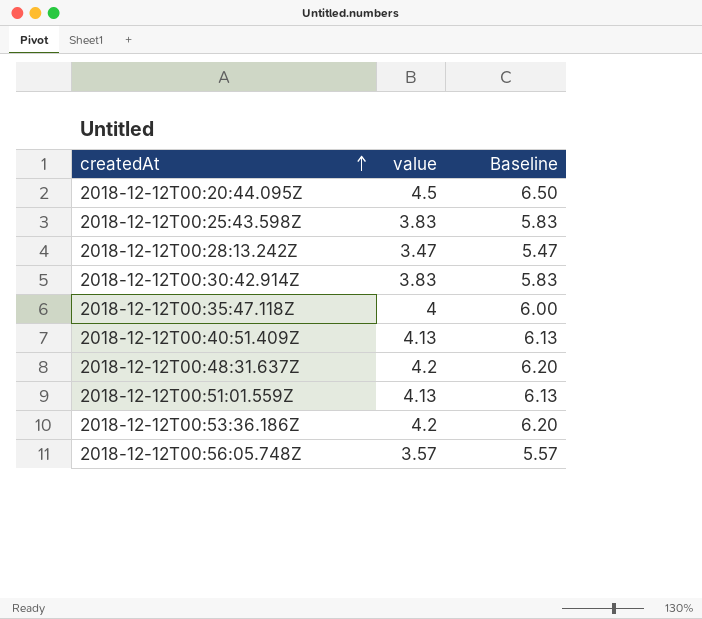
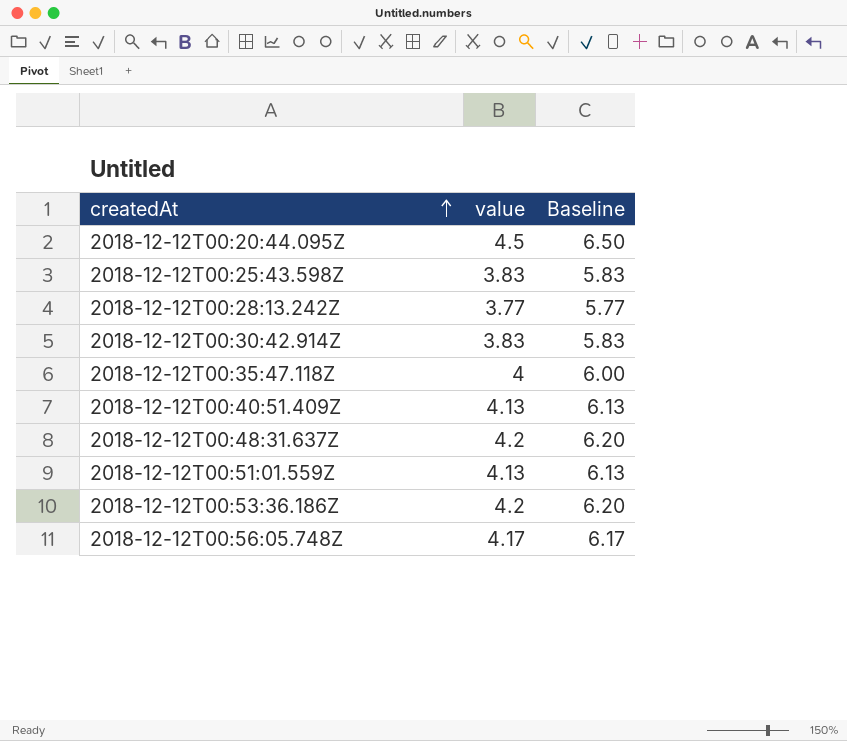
2018-12-12T00:28:13.242Z | value: 3.47 -> 3.77
2018-12-12T00:28:13.242Z | Baseline: 5.47 -> 5.77
2018-12-12T00:56:05.748Z | value: 3.57 -> 4.17
2018-12-12T00:56:05.748Z | Baseline: 5.57 -> 6.17

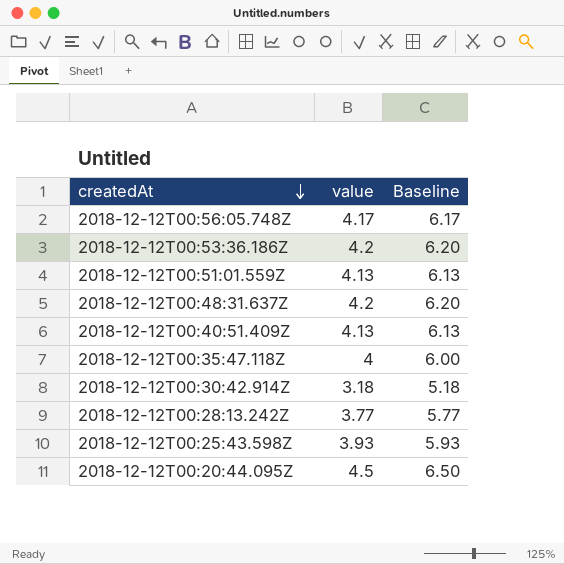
row order: createdAt ascending -> createdAt descending
2018-12-12T00:30:42.914Z | value: 3.83 -> 3.18
2018-12-12T00:30:42.914Z | Baseline: 5.83 -> 5.18
2018-12-12T00:25:43.598Z | value: 3.83 -> 3.93
2018-12-12T00:25:43.598Z | Baseline: 5.83 -> 5.93

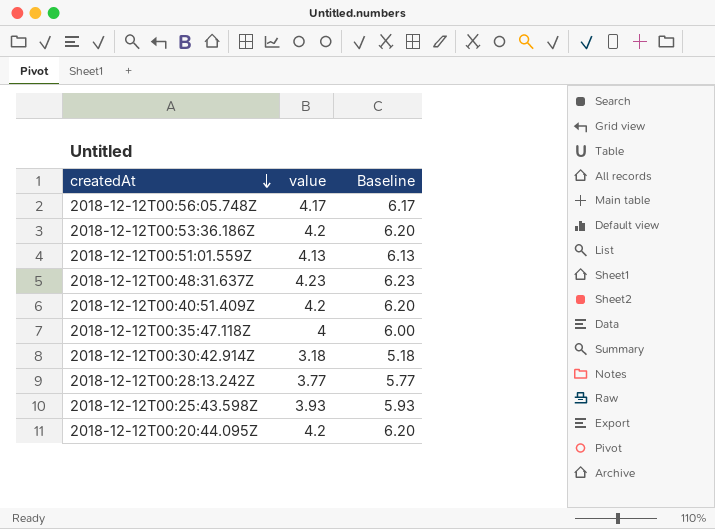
2018-12-12T00:48:31.637Z | value: 4.2 -> 4.23
2018-12-12T00:48:31.637Z | Baseline: 6.20 -> 6.23
2018-12-12T00:40:51.409Z | value: 4.13 -> 4.2
2018-12-12T00:40:51.409Z | Baseline: 6.13 -> 6.20
2018-12-12T00:20:44.095Z | value: 4.5 -> 4.2
2018-12-12T00:20:44.095Z | Baseline: 6.50 -> 6.20

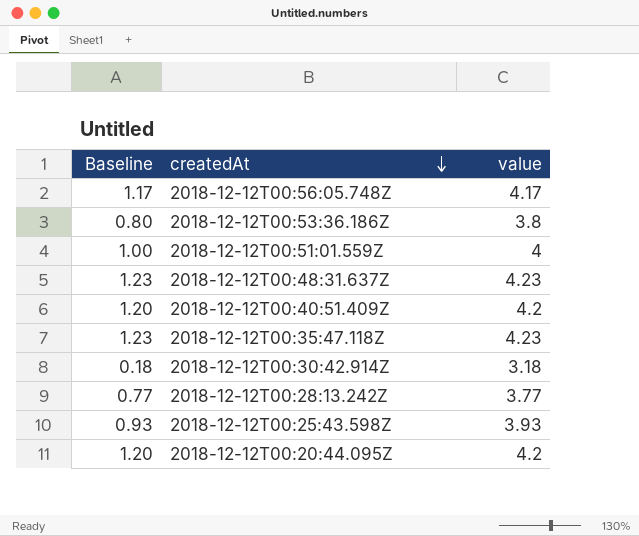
column Baseline | formula: [value] + 2 -> [value] - 3
column Baseline | position: 3 -> 1
2018-12-12T00:53:36.186Z | value: 4.2 -> 3.8
2018-12-12T00:51:01.559Z | value: 4.13 -> 4
2018-12-12T00:35:47.118Z | value: 4 -> 4.23

